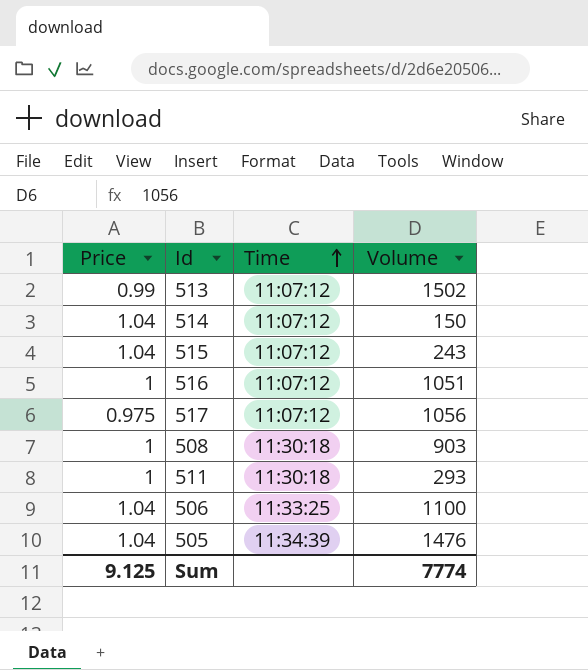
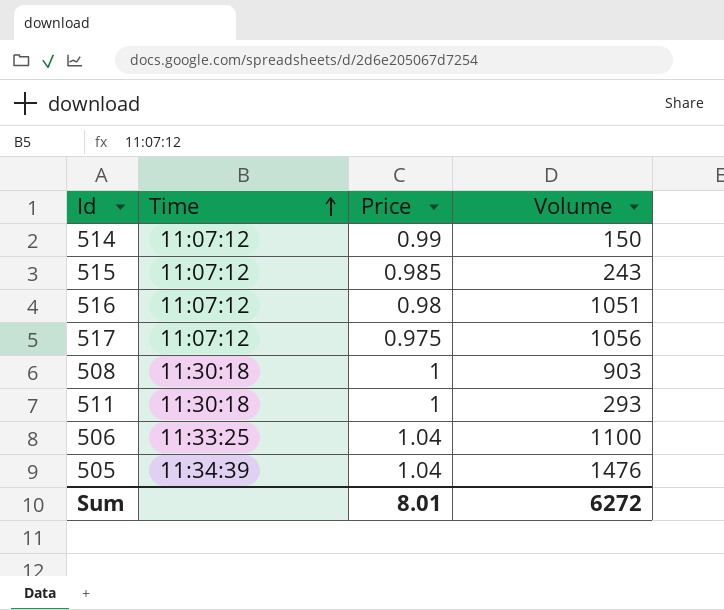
column Price | position: 1 -> 3
row 513: 0.99 | 11:07:12 | 1502 -> none
514 | Price: 1.04 -> 0.99
515 | Price: 1.04 -> 0.985
516 | Price: 1 -> 0.98
Sum | Price: 9.125 -> 8.01
Sum | Volume: 7774 -> 6272

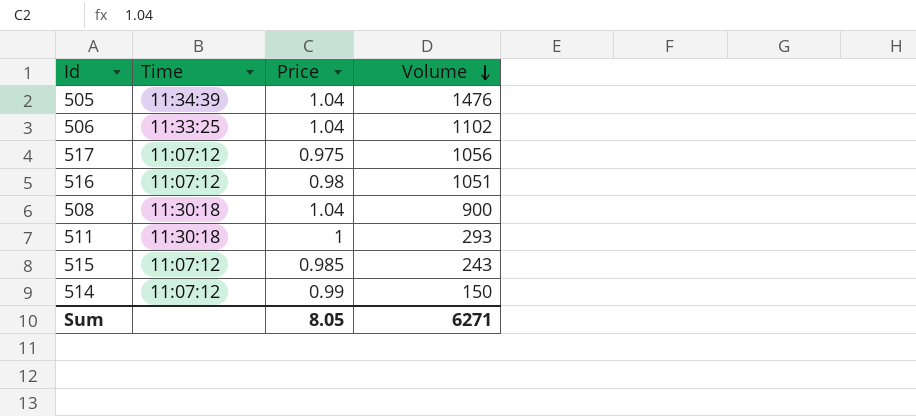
row order: Time ascending -> Volume descending
506 | Volume: 1100 -> 1102
508 | Price: 1 -> 1.04
508 | Volume: 903 -> 900
Sum | Price: 8.01 -> 8.05
Sum | Volume: 6272 -> 6271

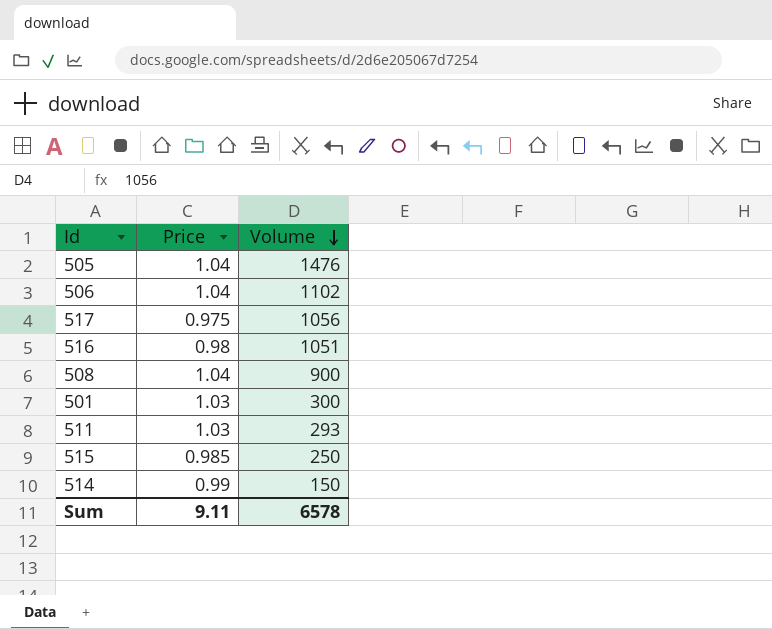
column Time | position: 2 -> none
row 501: none -> 1.03 | 300
511 | Price: 1 -> 1.03
515 | Volume: 243 -> 250
Sum | Price: 8.05 -> 9.11
Sum | Volume: 6271 -> 6578

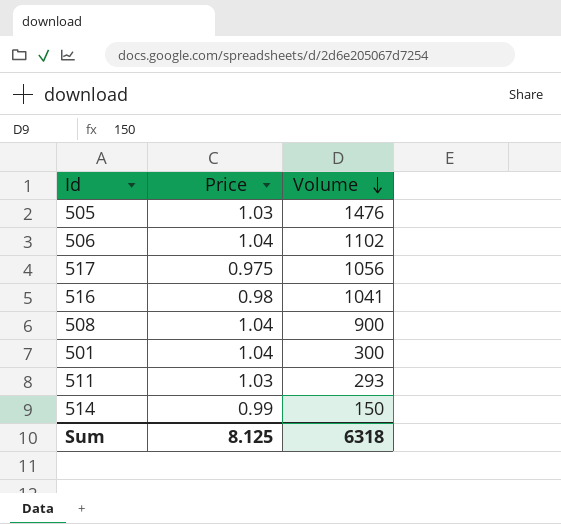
row 515: 0.985 | 250 -> none
505 | Price: 1.04 -> 1.03
516 | Volume: 1051 -> 1041
501 | Price: 1.03 -> 1.04
Sum | Price: 9.11 -> 8.125
Sum | Volume: 6578 -> 6318

